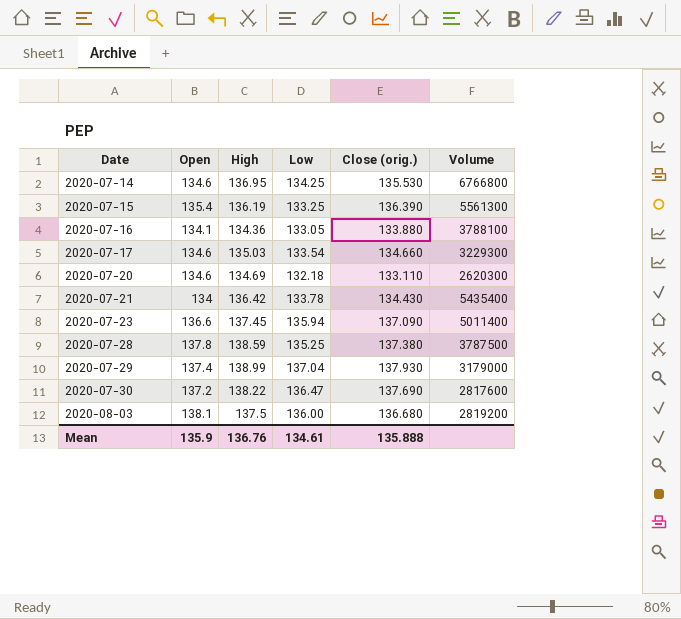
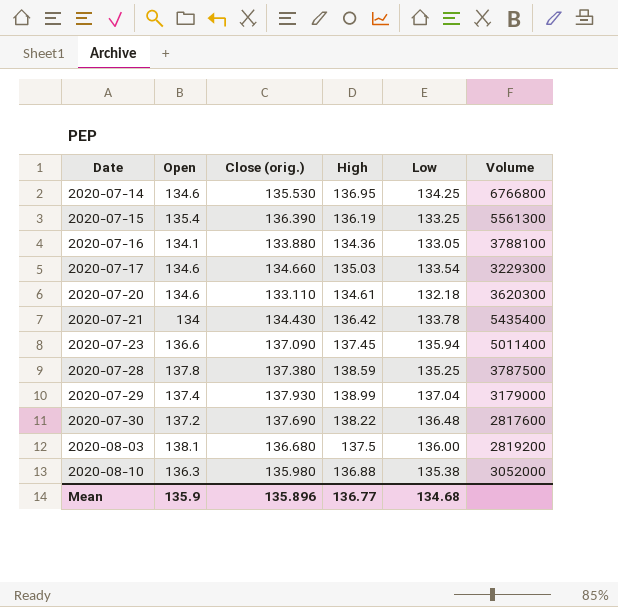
column Close (orig.) | position: 5 -> 3
2020-07-20 | High: 134.69 -> 134.61
2020-07-20 | Volume: 2620300 -> 3620300
2020-07-30 | Low: 136.47 -> 136.48
row 2020-08-10: none -> 136.3 | 135.980 | 136.88 | 135.38 | 3052000
Mean | Close (orig.): 135.888 -> 135.896
Mean | High: 136.76 -> 136.77
Mean | Low: 134.61 -> 134.68

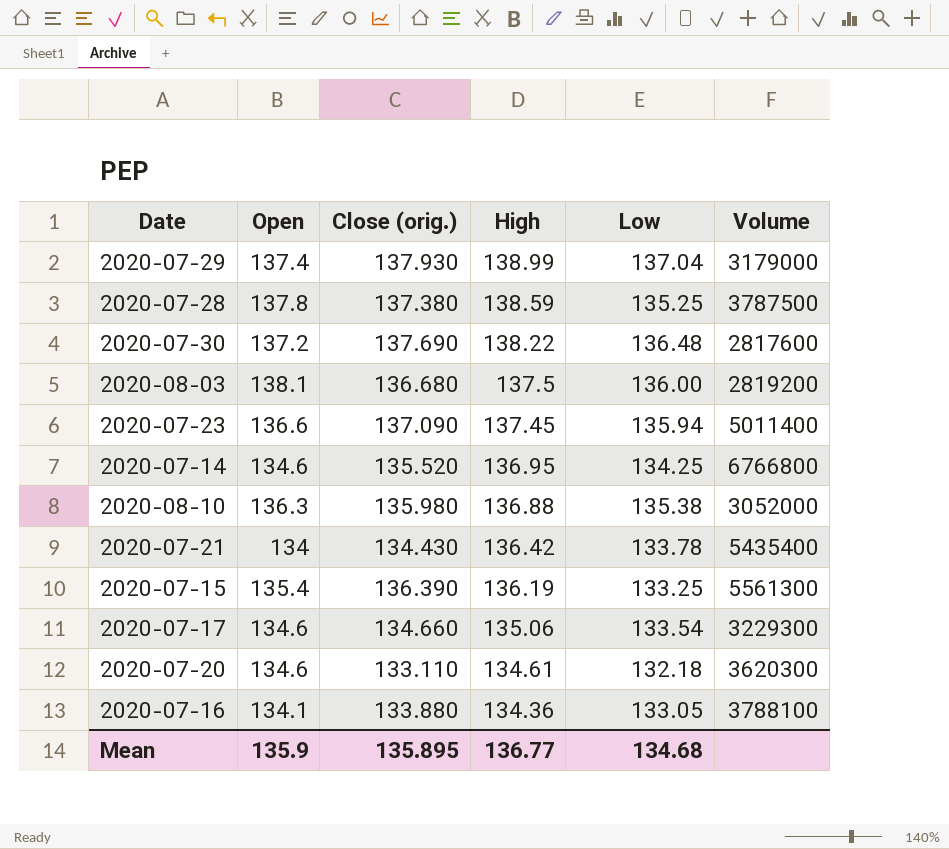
row order: Date ascending -> High descending
2020-07-14 | Close (orig.): 135.530 -> 135.520
2020-07-17 | High: 135.03 -> 135.06
Mean | Close (orig.): 135.896 -> 135.895

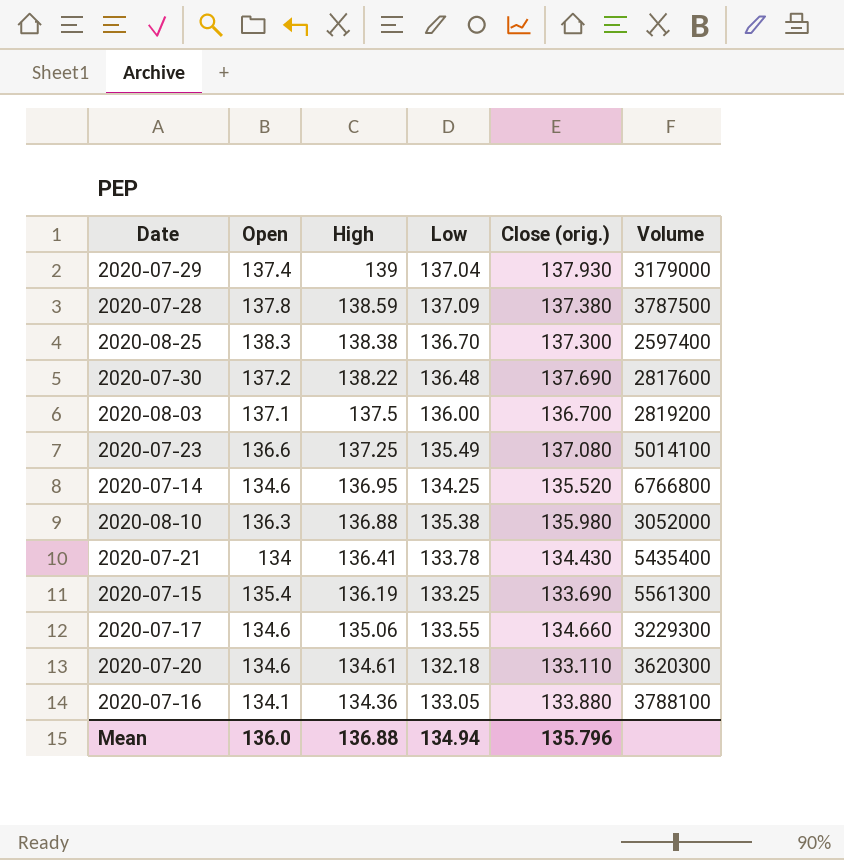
column Close (orig.) | position: 3 -> 5
2020-07-29 | High: 138.99 -> 139
2020-07-28 | Low: 135.25 -> 137.09
row 2020-08-25: none -> 138.3 | 138.38 | 136.70 | 137.300 | 2597400
2020-08-03 | Open: 138.1 -> 137.1
2020-08-03 | Close (orig.): 136.680 -> 136.700
2020-07-23 | High: 137.45 -> 137.25
2020-07-23 | Low: 135.94 -> 135.49
2020-07-23 | Close (orig.): 137.090 -> 137.080
2020-07-23 | Volume: 5011400 -> 5014100
2020-07-21 | High: 136.42 -> 136.41
2020-07-15 | Close (orig.): 136.390 -> 133.690
2020-07-17 | Low: 133.54 -> 133.55
Mean | Open: 135.9 -> 136.0
Mean | High: 136.77 -> 136.88
Mean | Low: 134.68 -> 134.94
Mean | Close (orig.): 135.895 -> 135.796

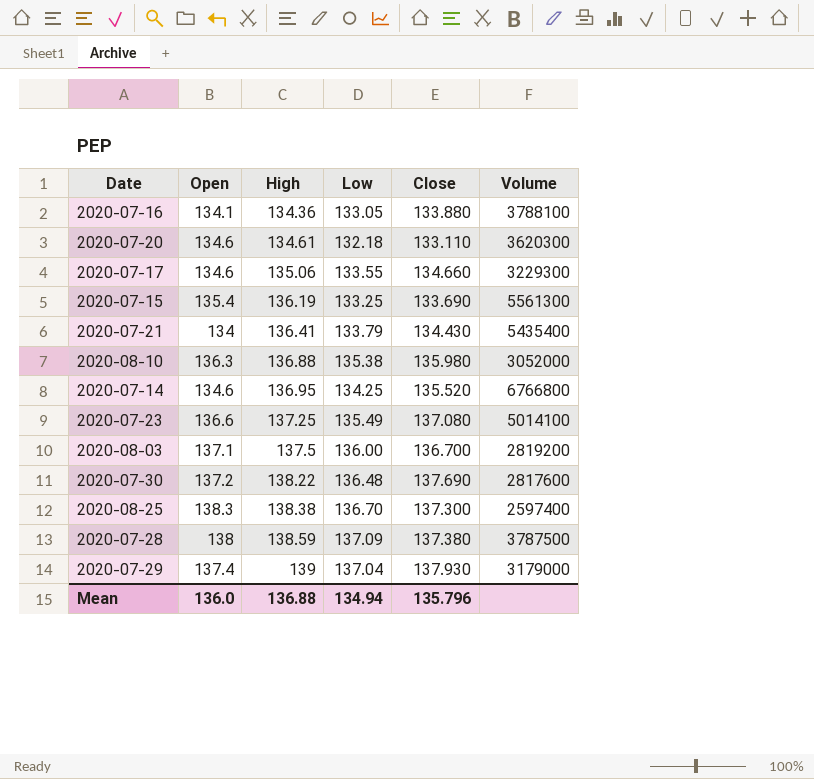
row order: High descending -> High ascending
column name: Close (orig.) -> Close
2020-07-21 | Low: 133.78 -> 133.79
2020-07-28 | Open: 137.8 -> 138

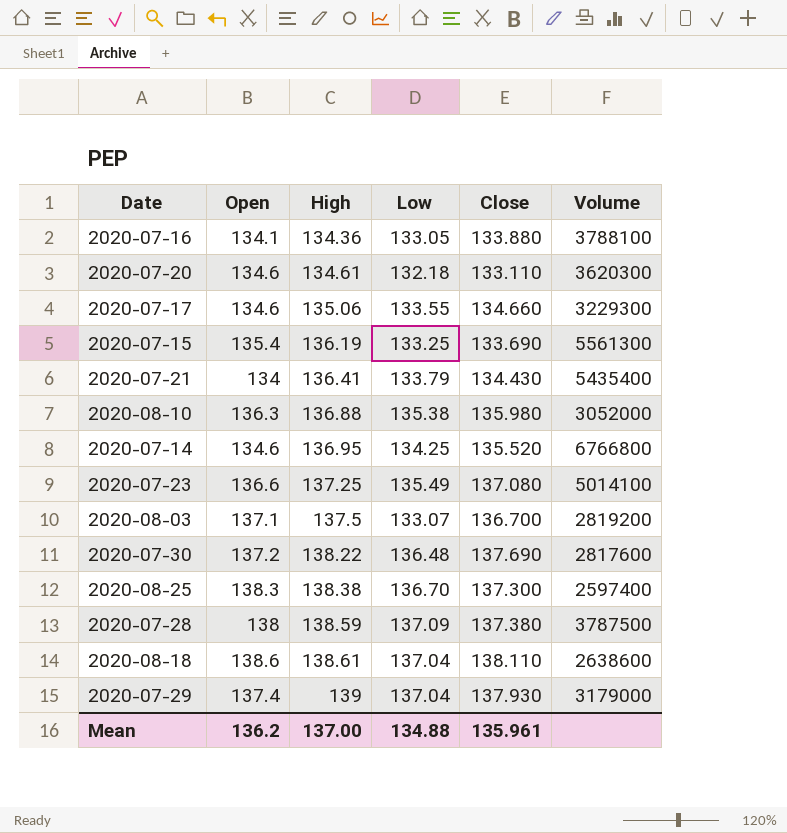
2020-08-03 | Low: 136.00 -> 133.07
row 2020-08-18: none -> 138.6 | 138.61 | 137.04 | 138.110 | 2638600
Mean | Open: 136.0 -> 136.2
Mean | High: 136.88 -> 137.00
Mean | Low: 134.94 -> 134.88
Mean | Close: 135.796 -> 135.961

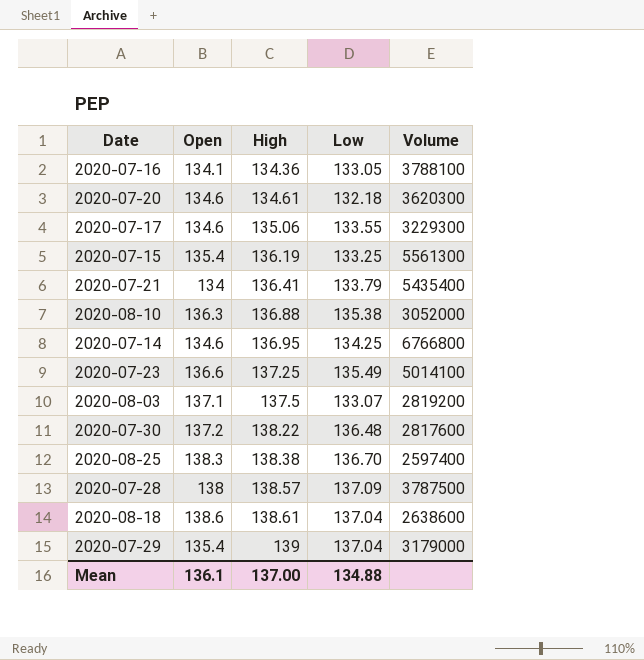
column Close | position: 5 -> none
2020-07-28 | High: 138.59 -> 138.57
2020-07-29 | Open: 137.4 -> 135.4
Mean | Open: 136.2 -> 136.1

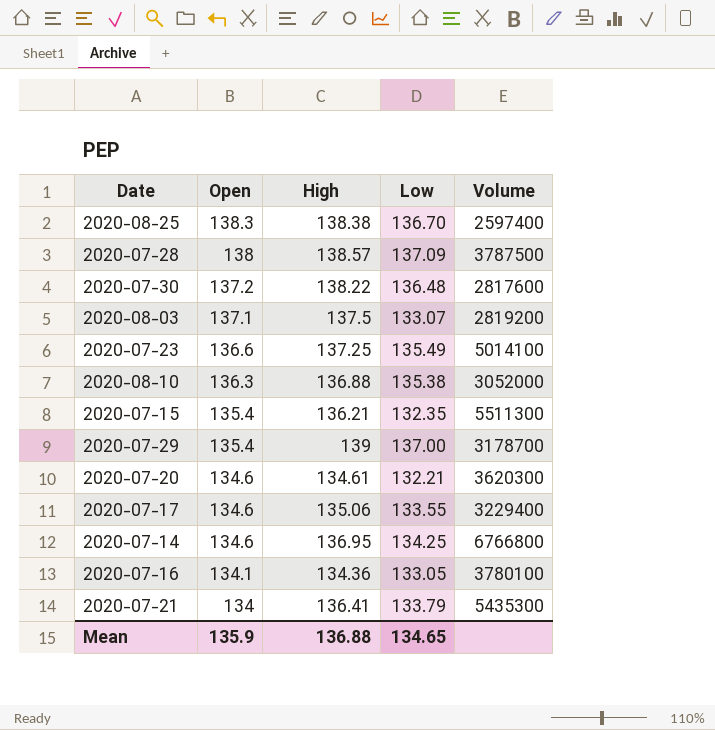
row order: High ascending -> Open descending
row 2020-08-18: 138.6 | 138.61 | 137.04 | 2638600 -> none
2020-07-15 | High: 136.19 -> 136.21
2020-07-15 | Low: 133.25 -> 132.35
2020-07-15 | Volume: 5561300 -> 5511300
2020-07-29 | Low: 137.04 -> 137.00
2020-07-29 | Volume: 3179000 -> 3178700
2020-07-20 | Low: 132.18 -> 132.21
2020-07-17 | Volume: 3229300 -> 3229400
2020-07-16 | Volume: 3788100 -> 3780100
2020-07-21 | Volume: 5435400 -> 5435300
Mean | Open: 136.1 -> 135.9
Mean | High: 137.00 -> 136.88
Mean | Low: 134.88 -> 134.65

